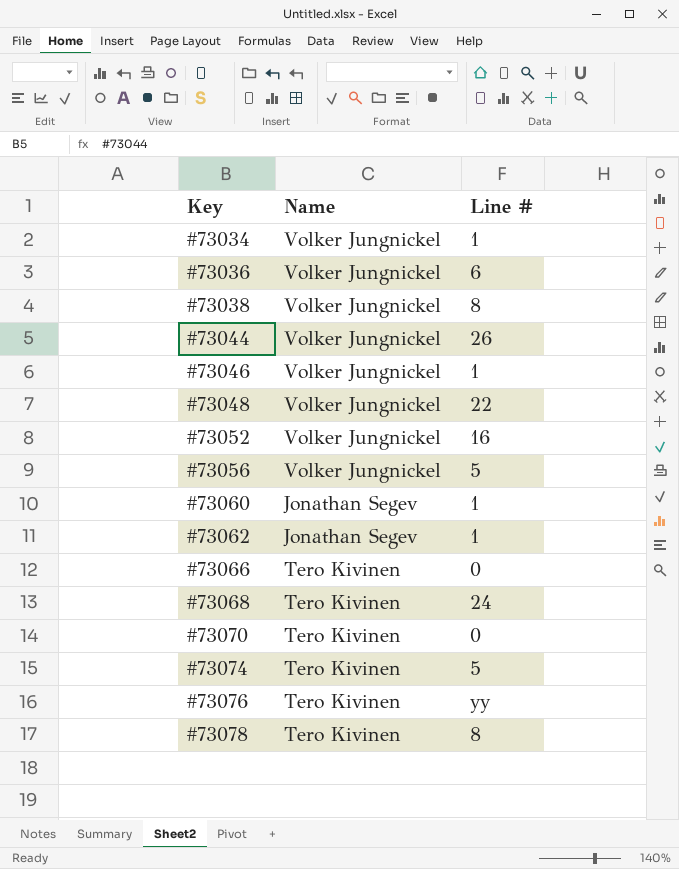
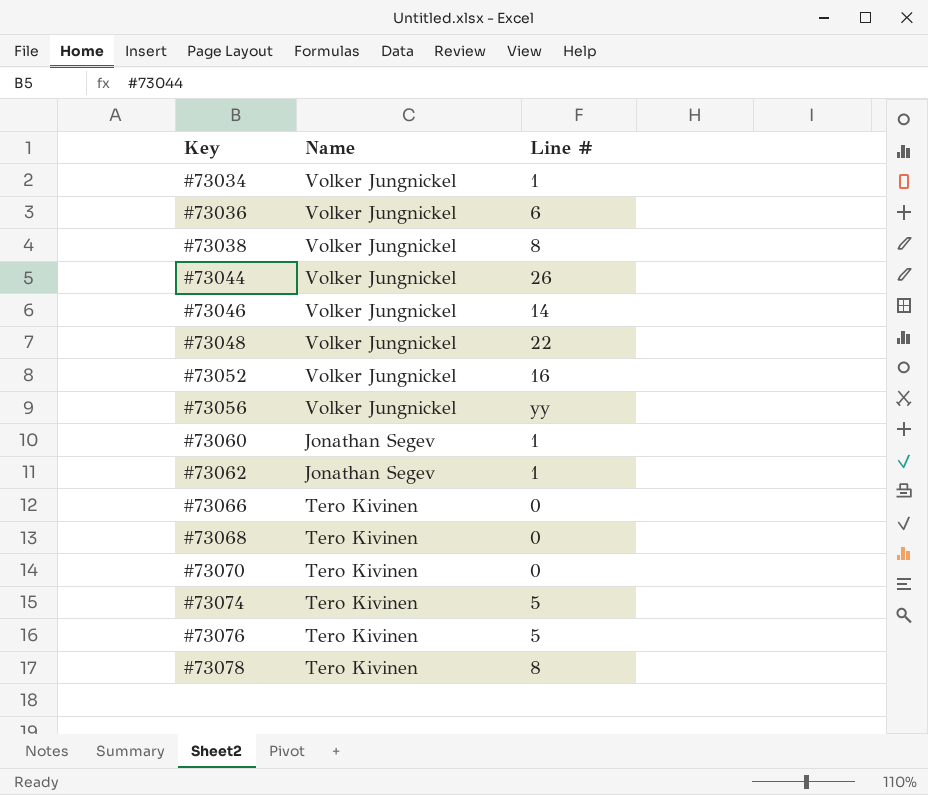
#73046 | Line #: 1 -> 14
#73056 | Line #: 5 -> yy
#73068 | Line #: 24 -> 0
#73076 | Line #: yy -> 5

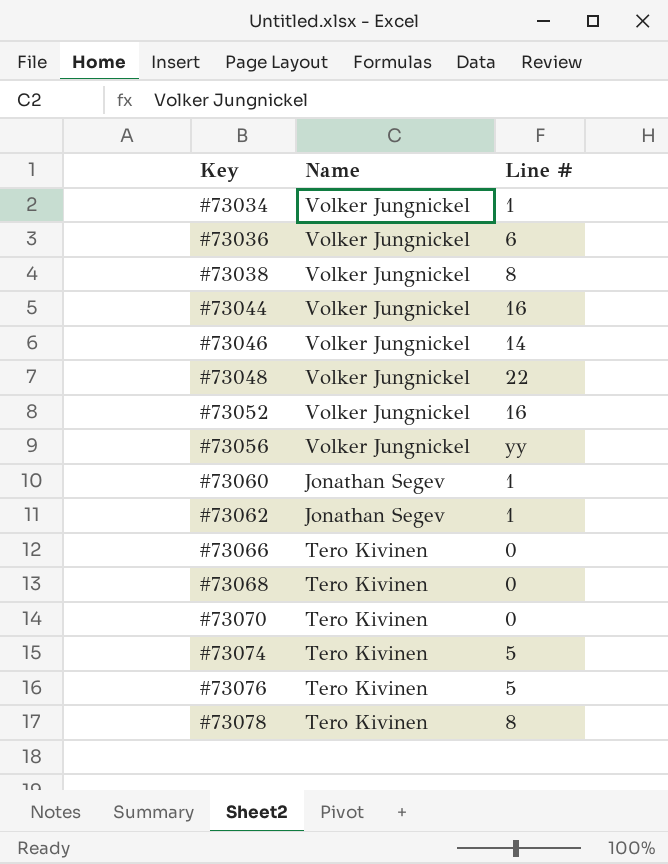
#73044 | Line #: 26 -> 16

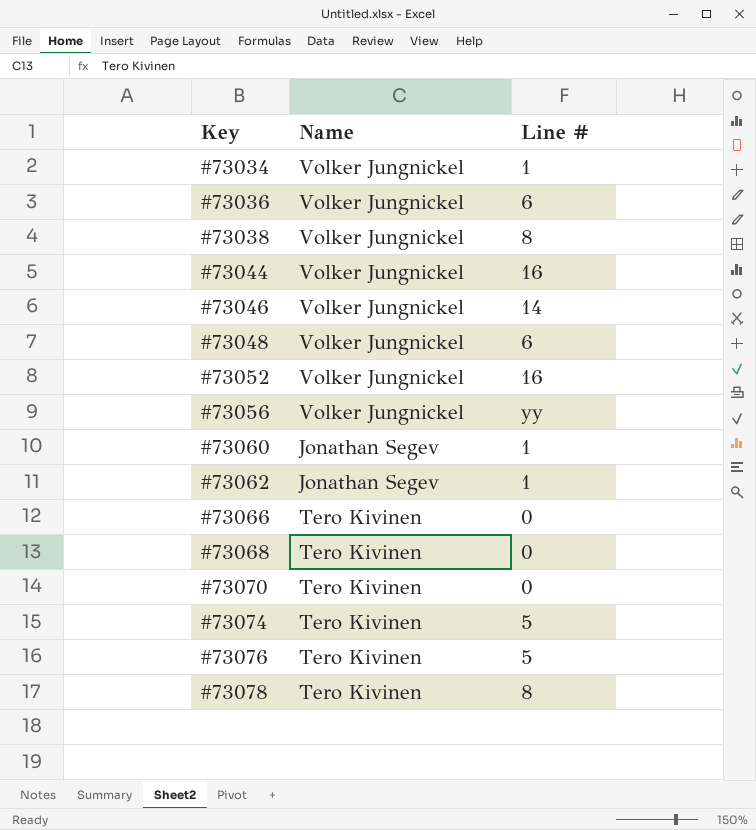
#73048 | Line #: 22 -> 6

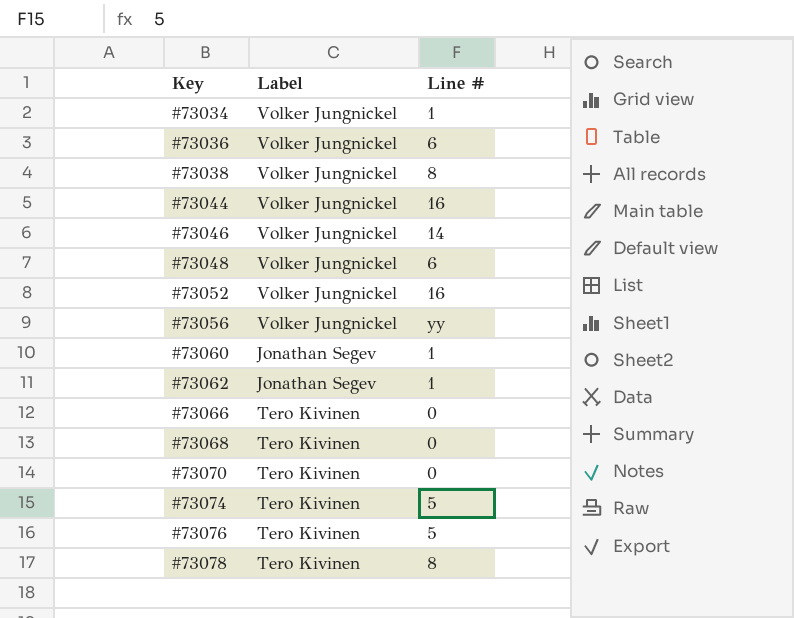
column name: Name -> Label

